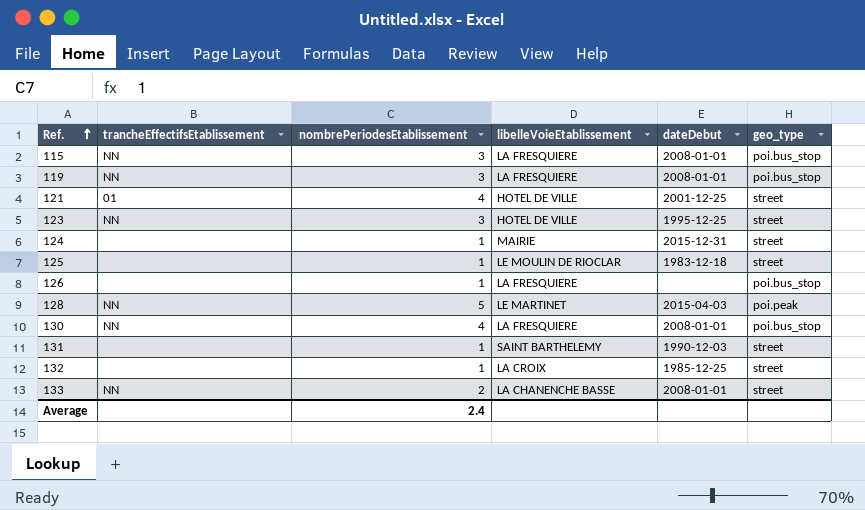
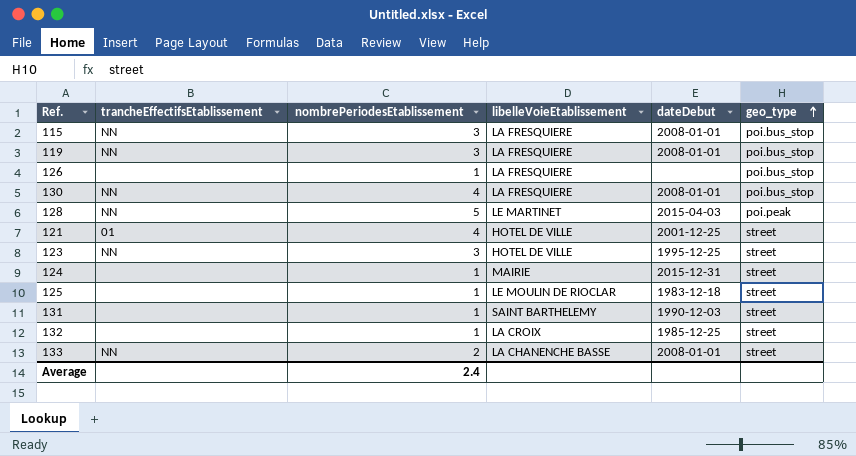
row order: Ref. ascending -> geo_type ascending

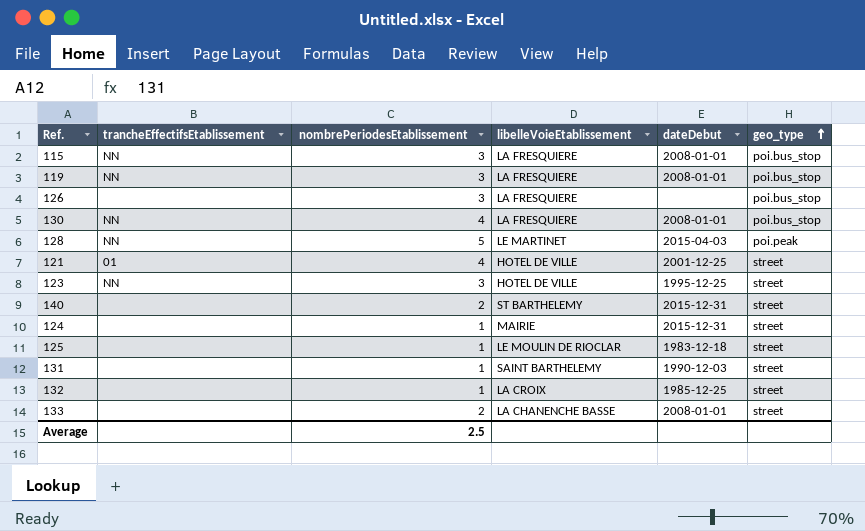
126 | nombrePeriodesEtablissement: 1 -> 3
row 140: none -> none | 2 | ST BARTHELEMY | 2015-12-31 | street
133 | trancheEffectifsEtablissement: NN -> none
Average | nombrePeriodesEtablissement: 2.4 -> 2.5

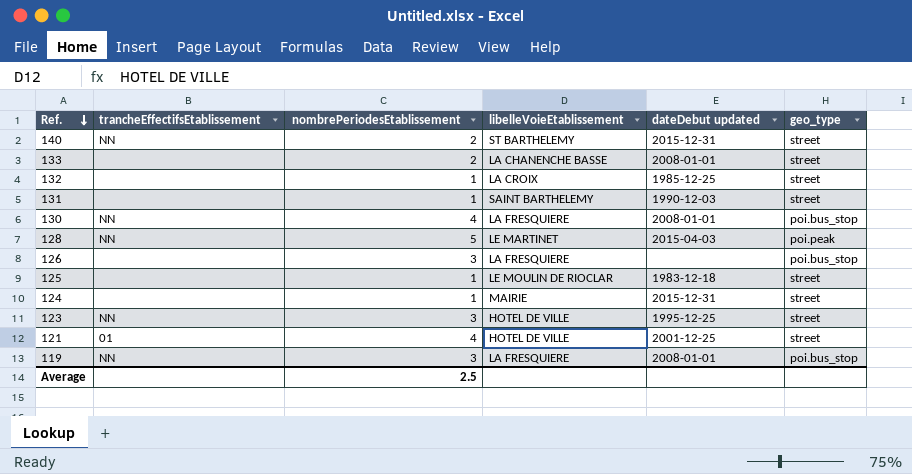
row order: geo_type ascending -> Ref. descending
column name: dateDebut -> dateDebut updated
row 115: NN | 3 | LA FRESQUIERE | 2008-01-01 | poi.bus_stop -> none
140 | trancheEffectifsEtablissement: none -> NN

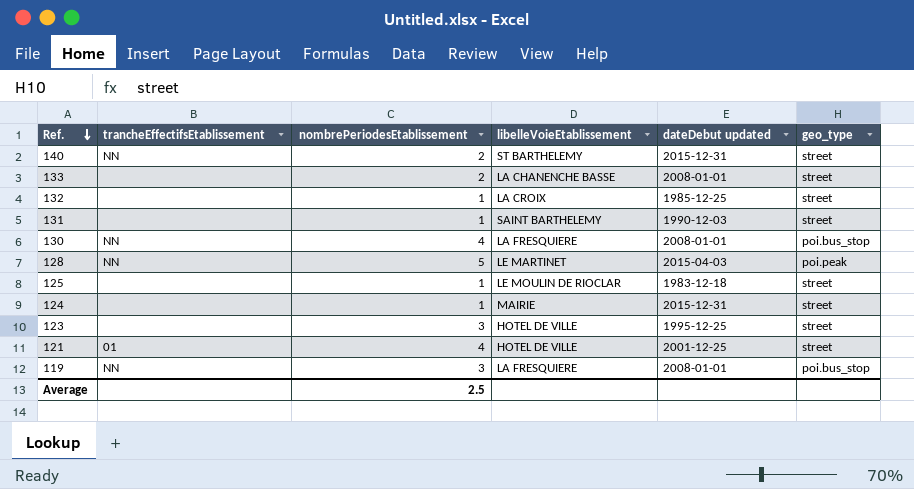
row 126: none | 3 | LA FRESQUIERE | none | poi.bus_stop -> none
123 | trancheEffectifsEtablissement: NN -> none

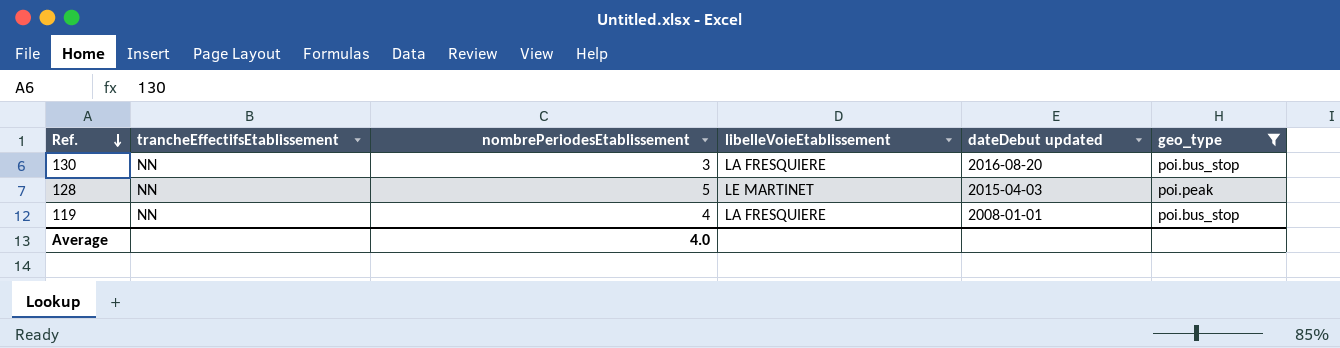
filter: none -> geo_type != street
130 | nombrePeriodesEtablissement: 4 -> 3
130 | dateDebut updated: 2008-01-01 -> 2016-08-20
119 | nombrePeriodesEtablissement: 3 -> 4
Average | nombrePeriodesEtablissement: 2.5 -> 4.0

